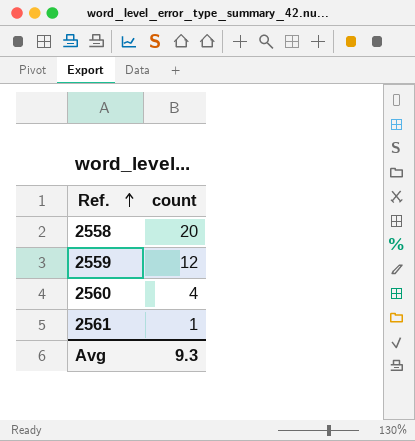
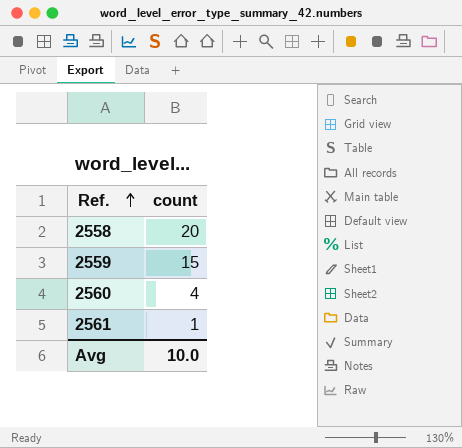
2559 | count: 12 -> 15
Avg | count: 9.3 -> 10.0

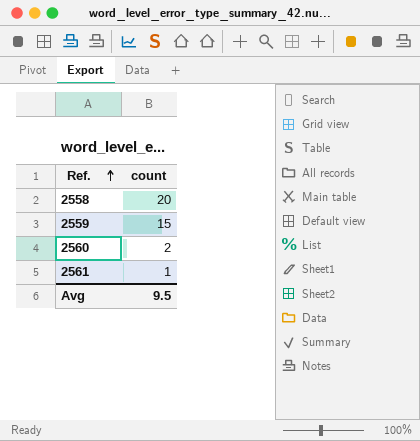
2560 | count: 4 -> 2
Avg | count: 10.0 -> 9.5

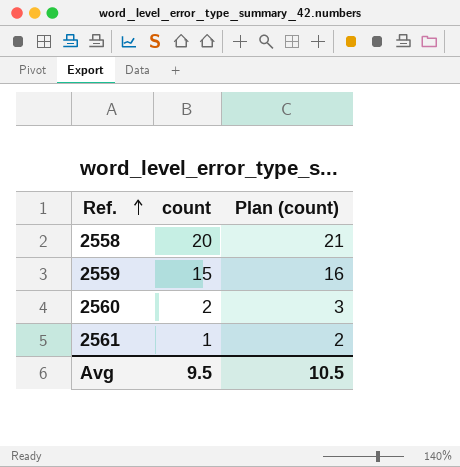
column Plan (count) | formula: none -> [count] + 1

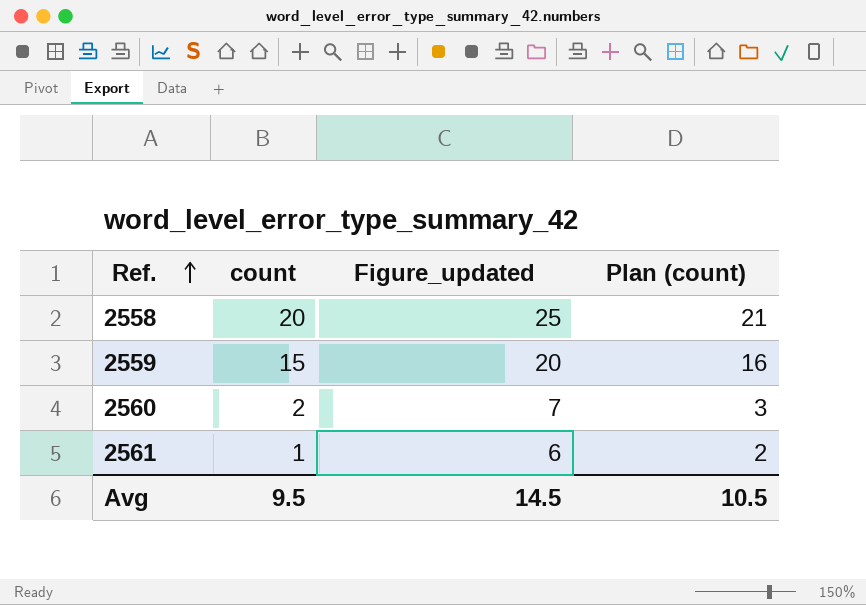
column Figure_updated | formula: none -> [count] + 5

